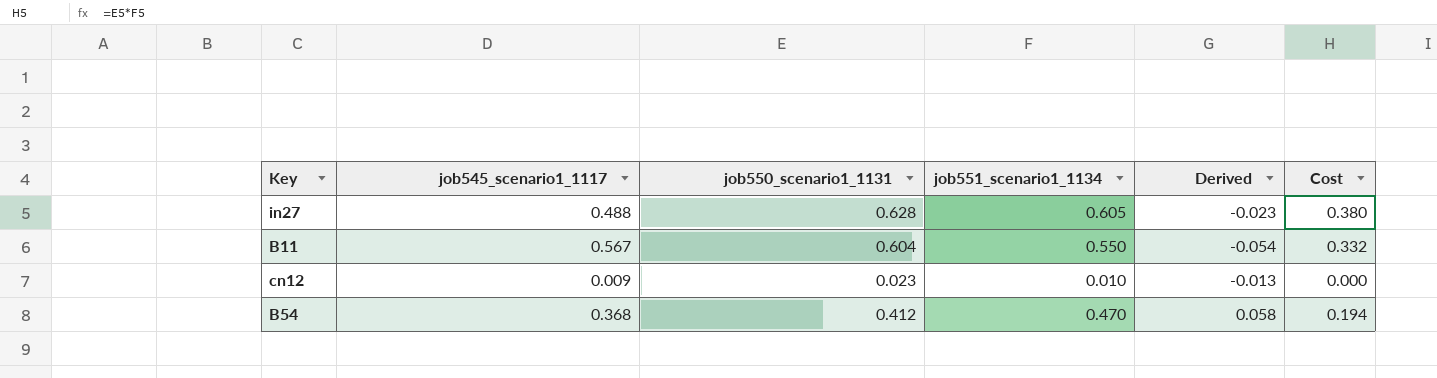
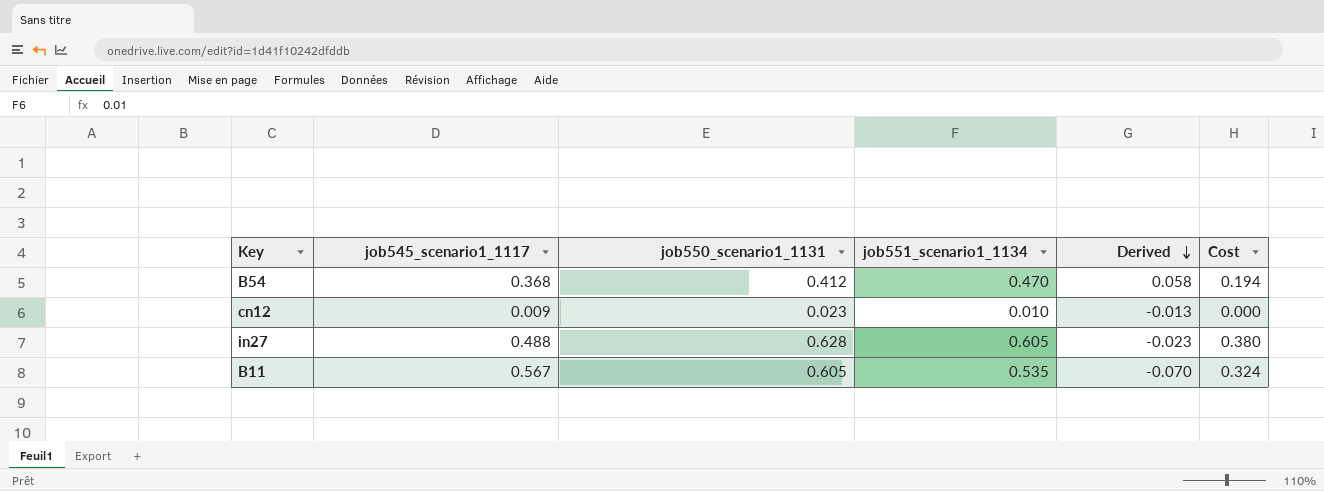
row order: none -> Derived descending
B11 | job550_scenario1_1131: 0.604 -> 0.605
B11 | job551_scenario1_1134: 0.550 -> 0.535
B11 | Derived: -0.054 -> -0.070
B11 | Cost: 0.332 -> 0.324

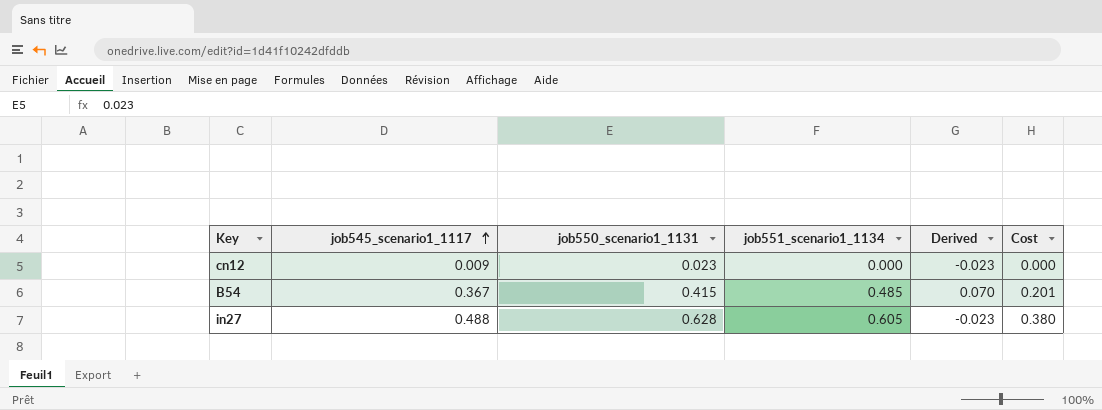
row order: Derived descending -> job545_scenario1_1117 ascending
row B11: 0.567 | 0.605 | 0.535 | -0.070 | 0.324 -> none
cn12 | job551_scenario1_1134: 0.010 -> 0.000
cn12 | Derived: -0.013 -> -0.023
B54 | job545_scenario1_1117: 0.368 -> 0.367
B54 | job550_scenario1_1131: 0.412 -> 0.415
B54 | job551_scenario1_1134: 0.470 -> 0.485
B54 | Derived: 0.058 -> 0.070
B54 | Cost: 0.194 -> 0.201

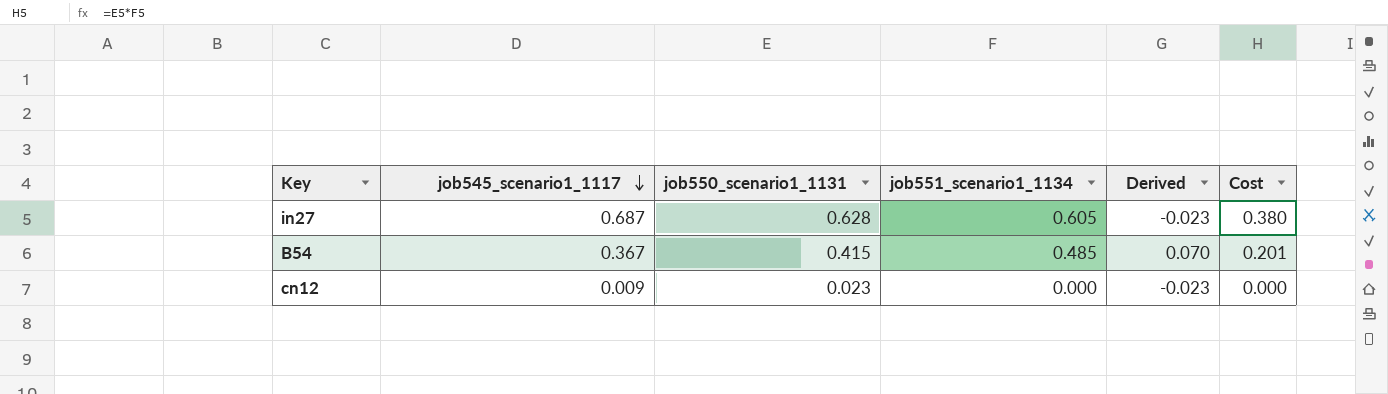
row order: job545_scenario1_1117 ascending -> job545_scenario1_1117 descending
in27 | job545_scenario1_1117: 0.488 -> 0.687

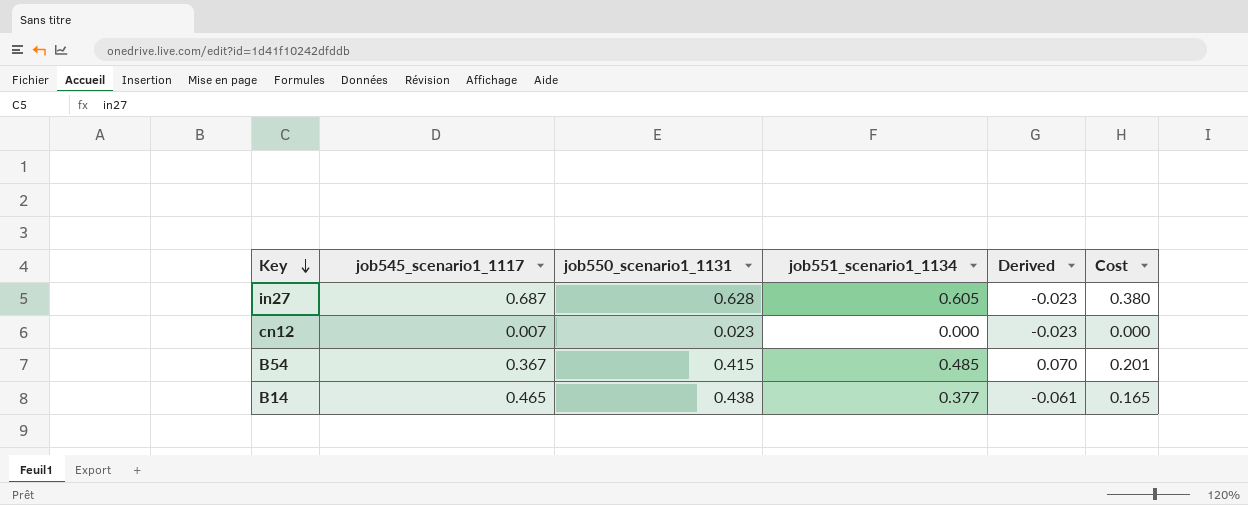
row order: job545_scenario1_1117 descending -> Key descending
cn12 | job545_scenario1_1117: 0.009 -> 0.007
row B14: none -> 0.465 | 0.438 | 0.377 | -0.061 | 0.165

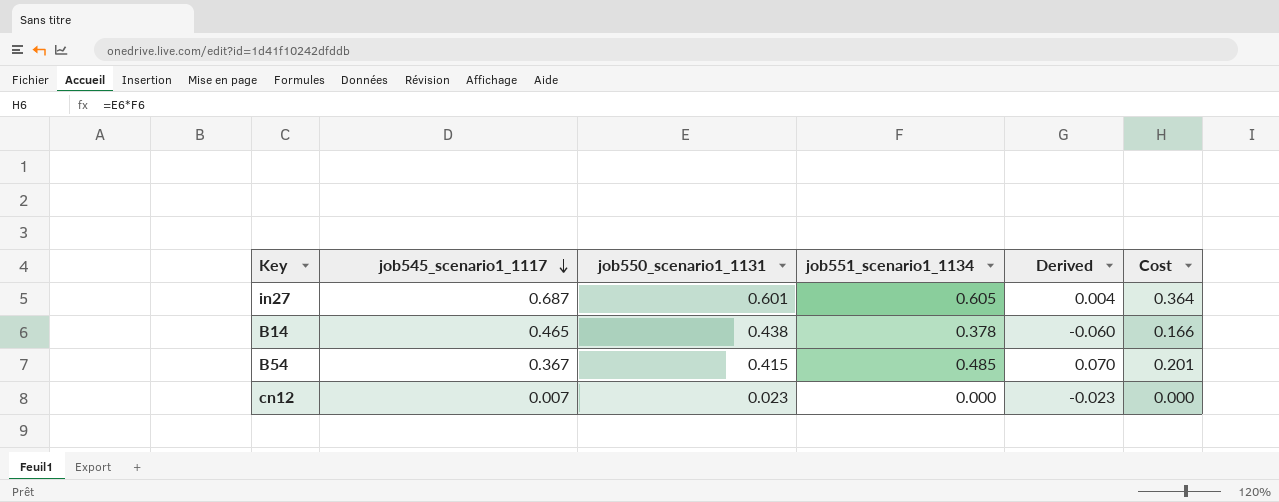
row order: Key descending -> job545_scenario1_1117 descending
in27 | job550_scenario1_1131: 0.628 -> 0.601
in27 | Derived: -0.023 -> 0.004
in27 | Cost: 0.380 -> 0.364
B14 | job551_scenario1_1134: 0.377 -> 0.378
B14 | Derived: -0.061 -> -0.060
B14 | Cost: 0.165 -> 0.166

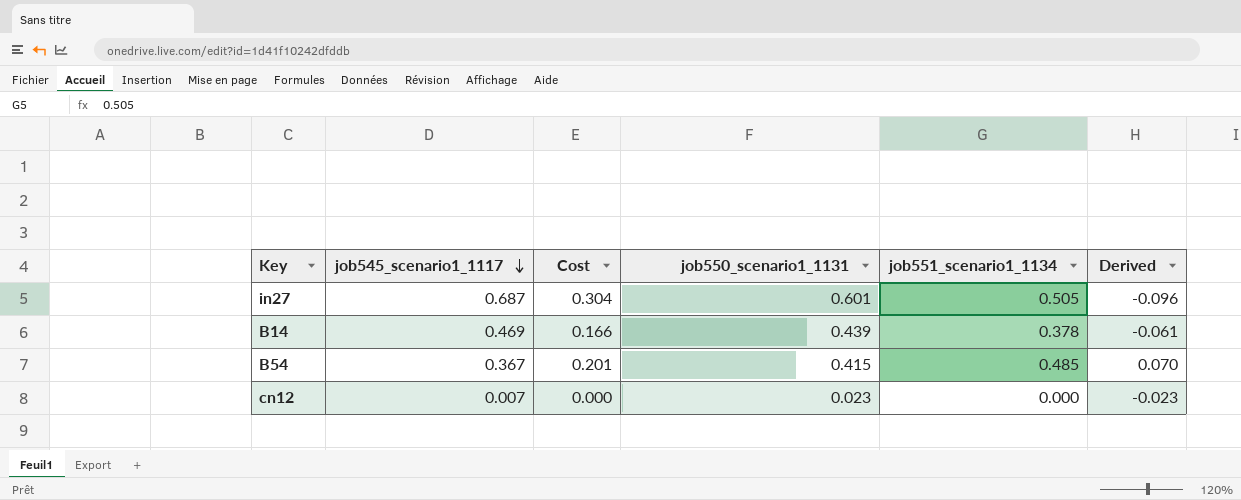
column Cost | position: 6 -> 3
in27 | Cost: 0.364 -> 0.304
in27 | job551_scenario1_1134: 0.605 -> 0.505
in27 | Derived: 0.004 -> -0.096
B14 | job545_scenario1_1117: 0.465 -> 0.469
B14 | job550_scenario1_1131: 0.438 -> 0.439
B14 | Derived: -0.060 -> -0.061

